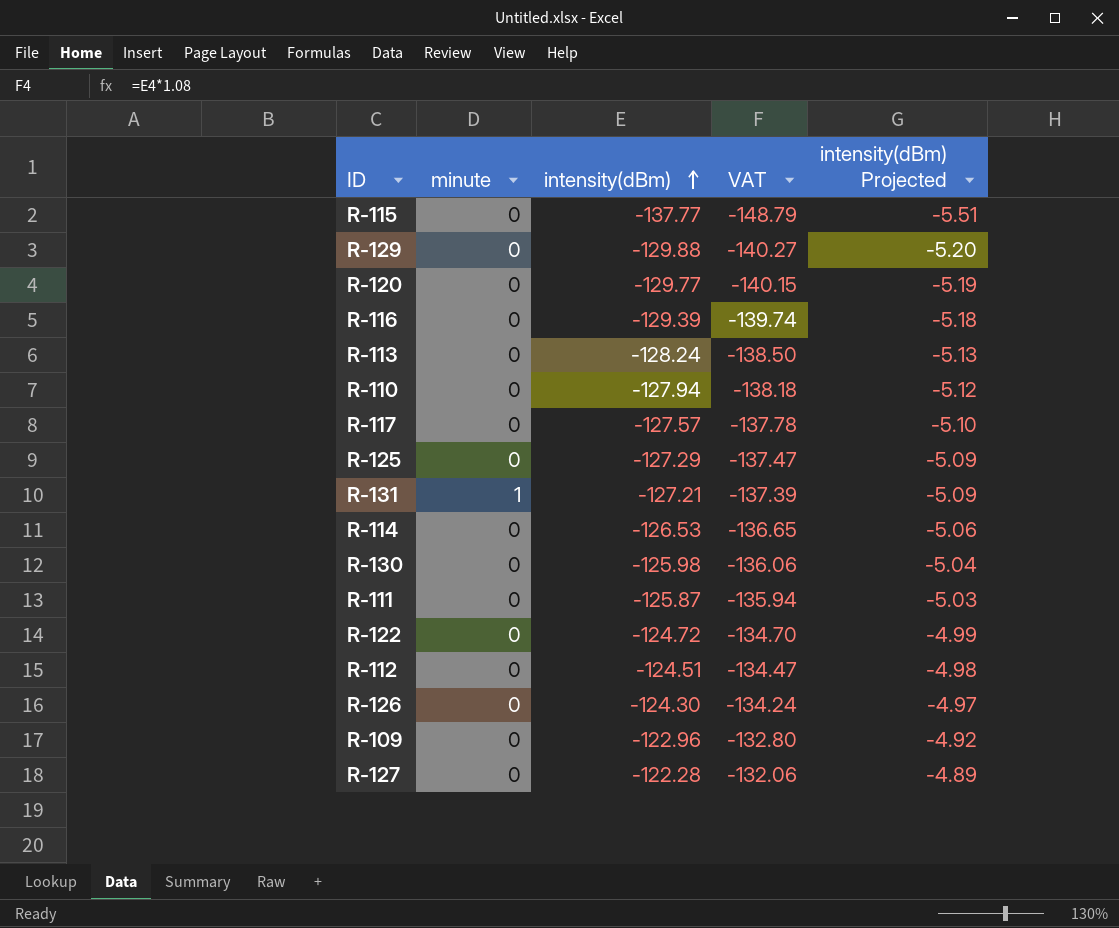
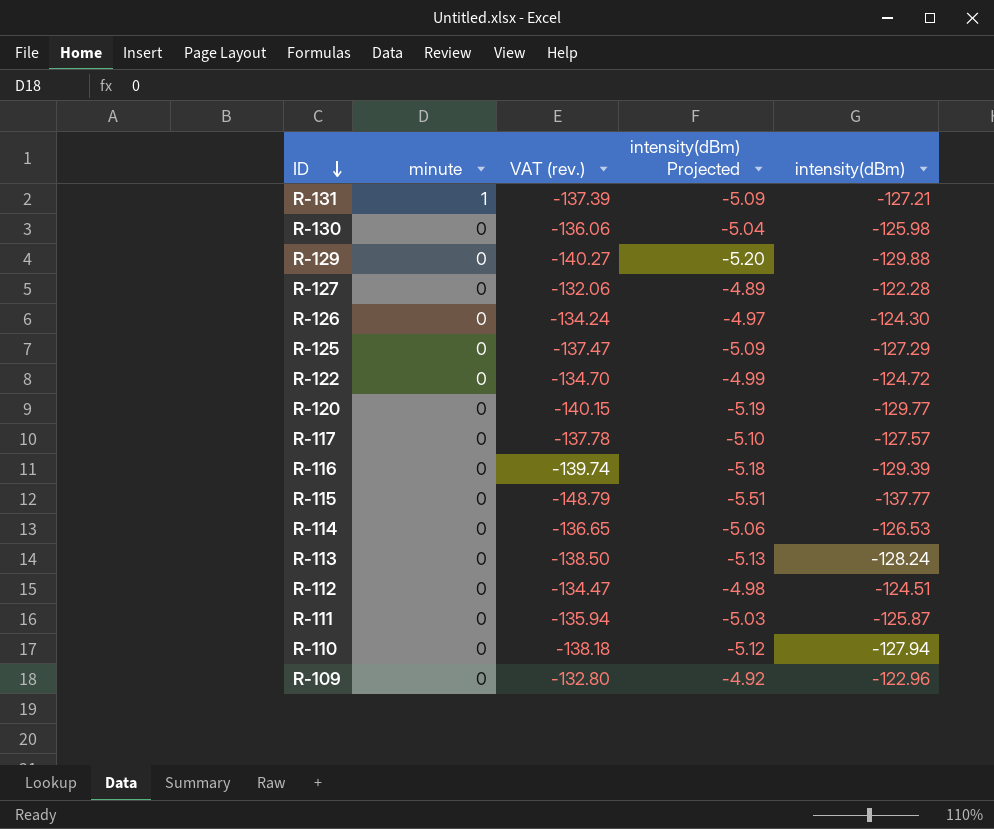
row order: intensity(dBm) ascending -> ID descending
column name: VAT -> VAT (rev.)
column intensity(dBm) | position: 3 -> 5

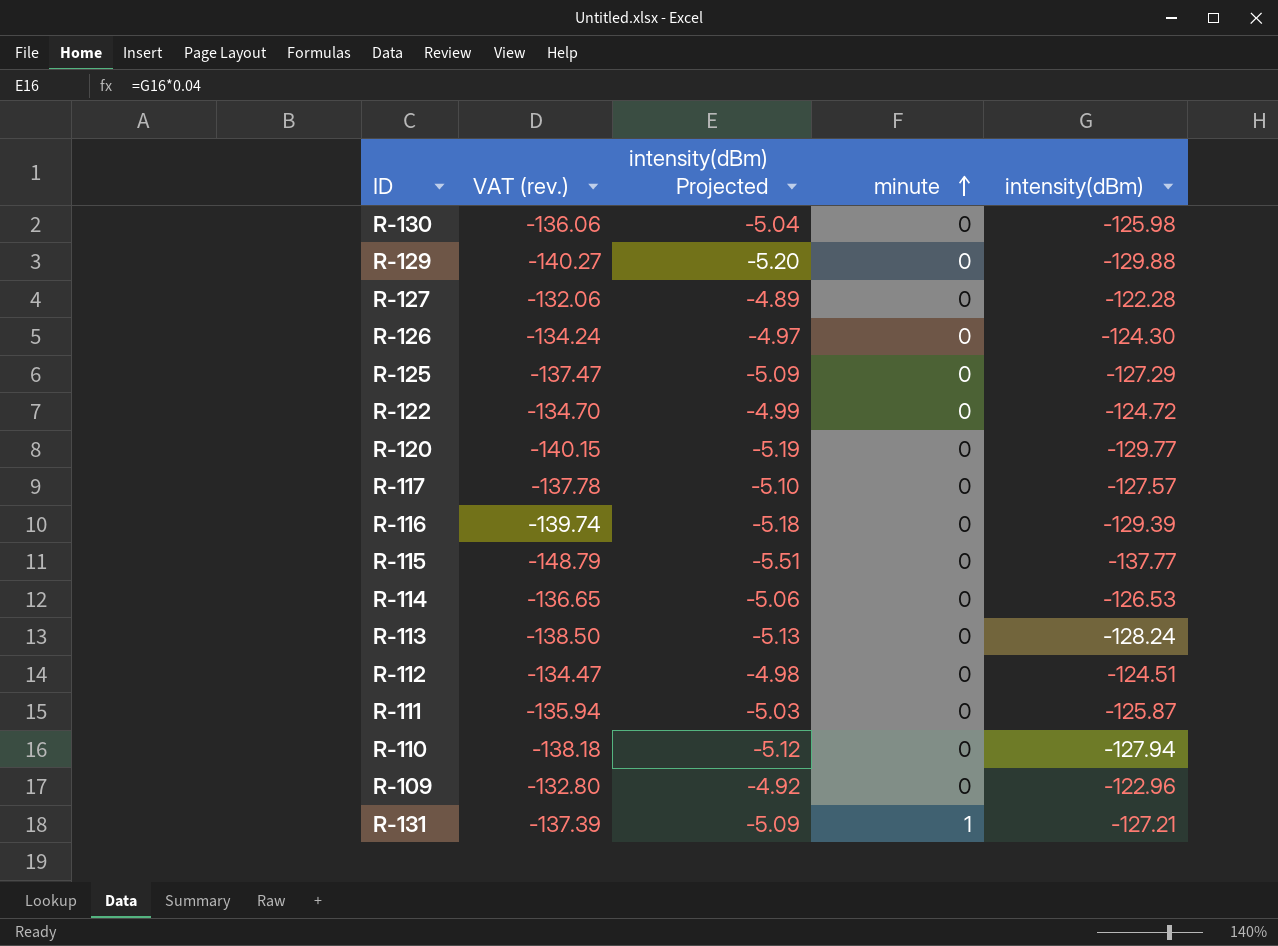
row order: ID descending -> minute ascending
column minute | position: 2 -> 4

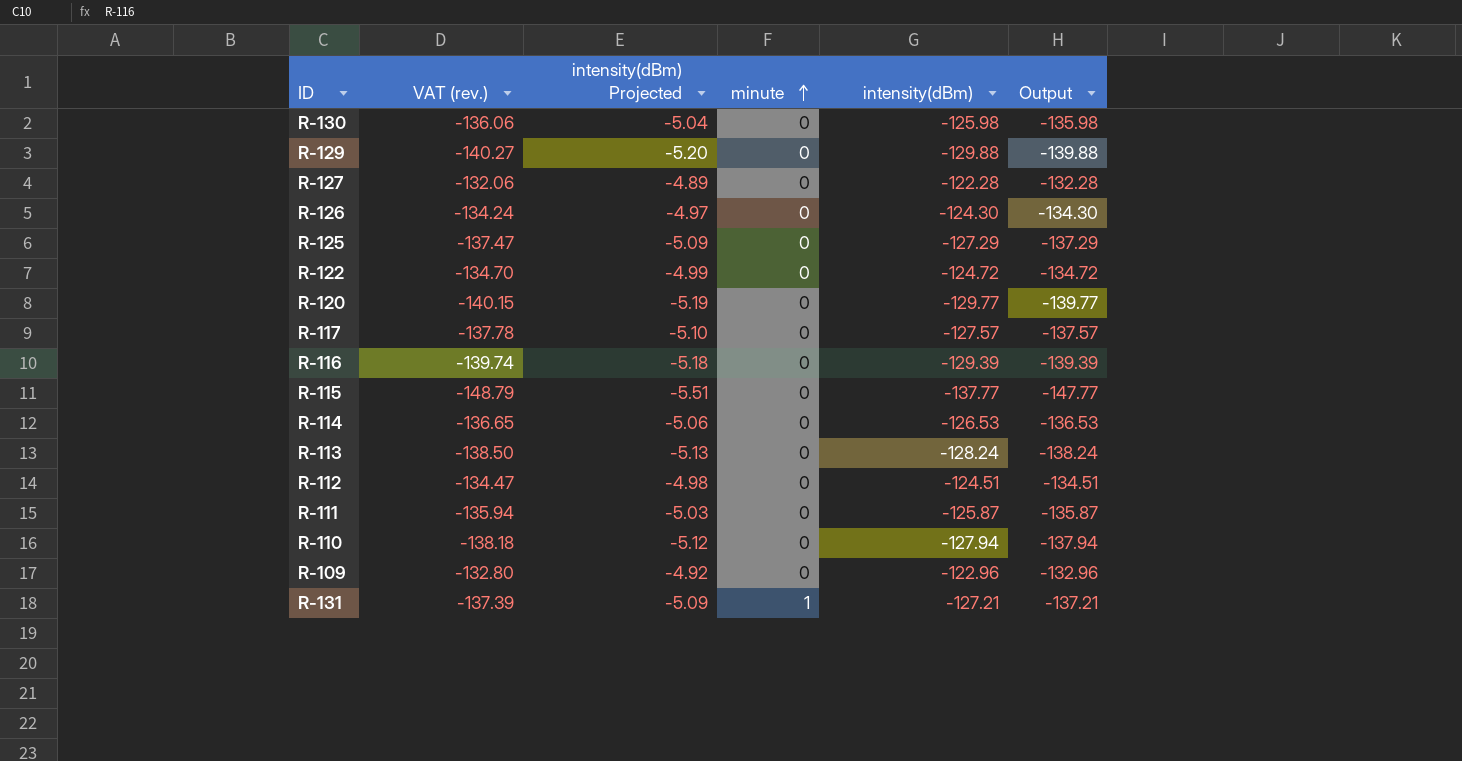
column Output | formula: none -> [intensity(dBm)] - 10

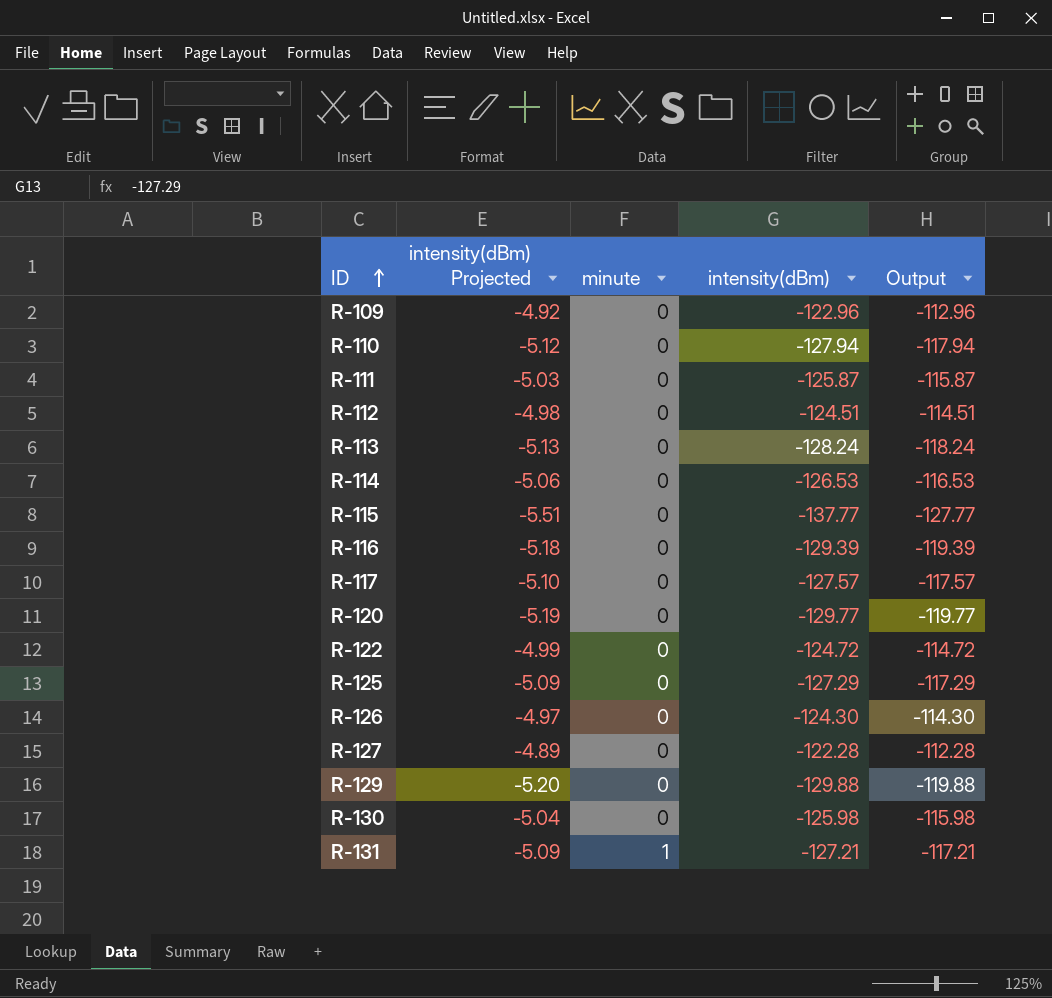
row order: minute ascending -> ID ascending
column VAT (rev.) | formula: [intensity(dBm)] * 1.08 -> none
column Output | formula: [intensity(dBm)] - 10 -> [intensity(dBm)] + 10

